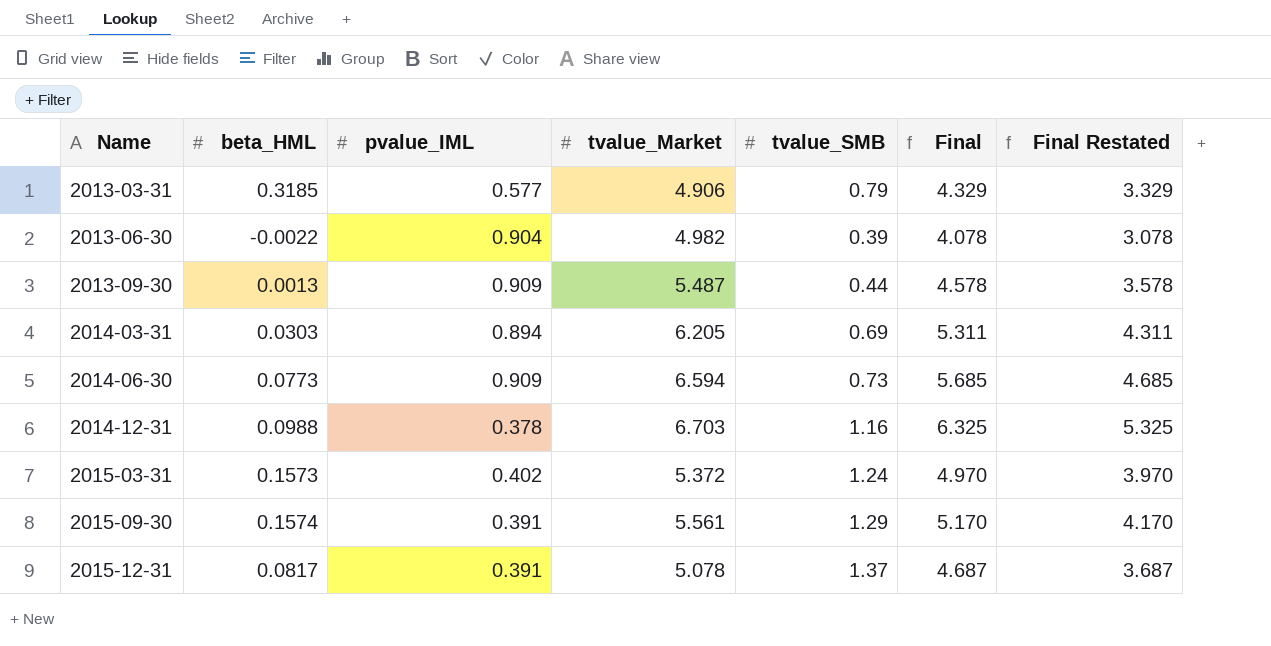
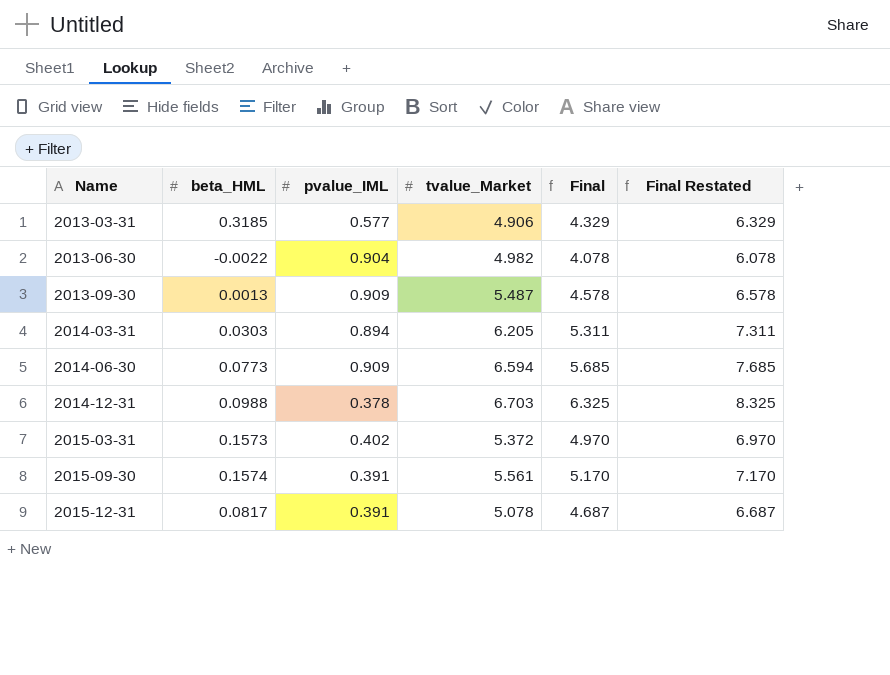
column tvalue_SMB | position: 5 -> none
column Final Restated | formula: [Final] - 1 -> [Final] + 2

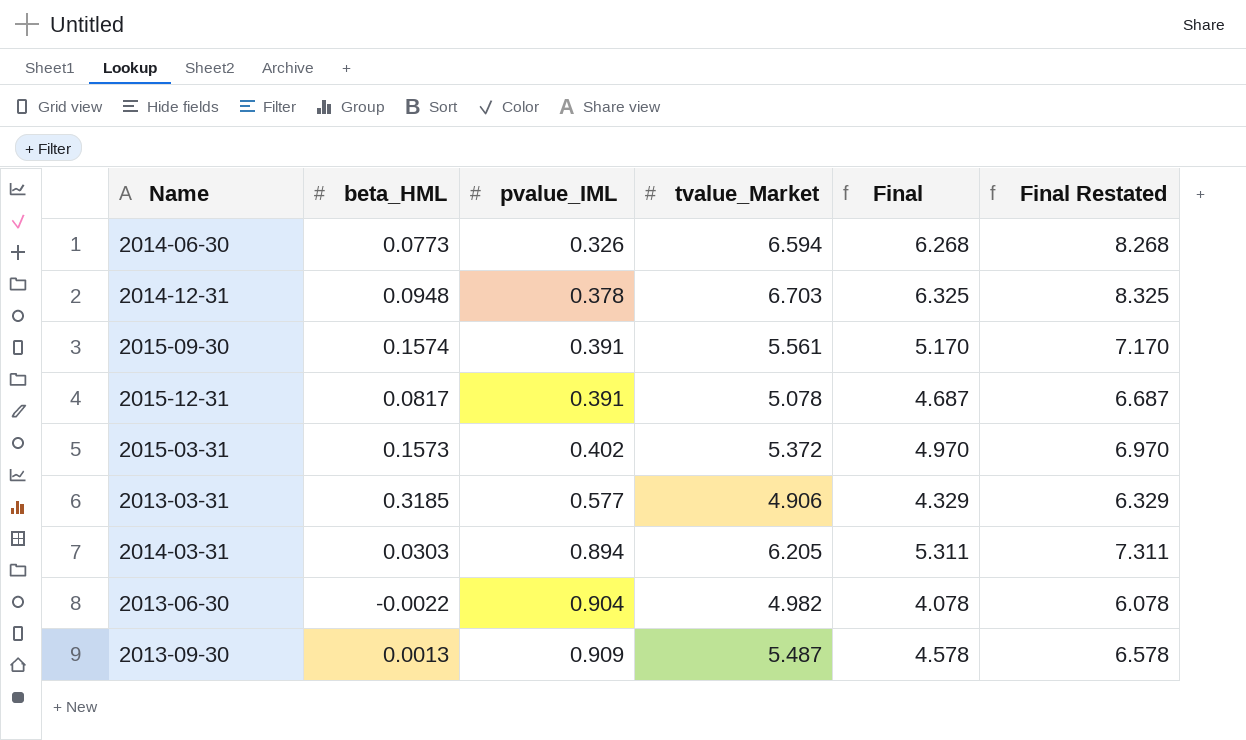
row order: Name ascending -> pvalue_IML ascending
2014-06-30 | pvalue_IML: 0.909 -> 0.326
2014-06-30 | Final: 5.685 -> 6.268
2014-06-30 | Final Restated: 7.685 -> 8.268
2014-12-31 | beta_HML: 0.0988 -> 0.0948

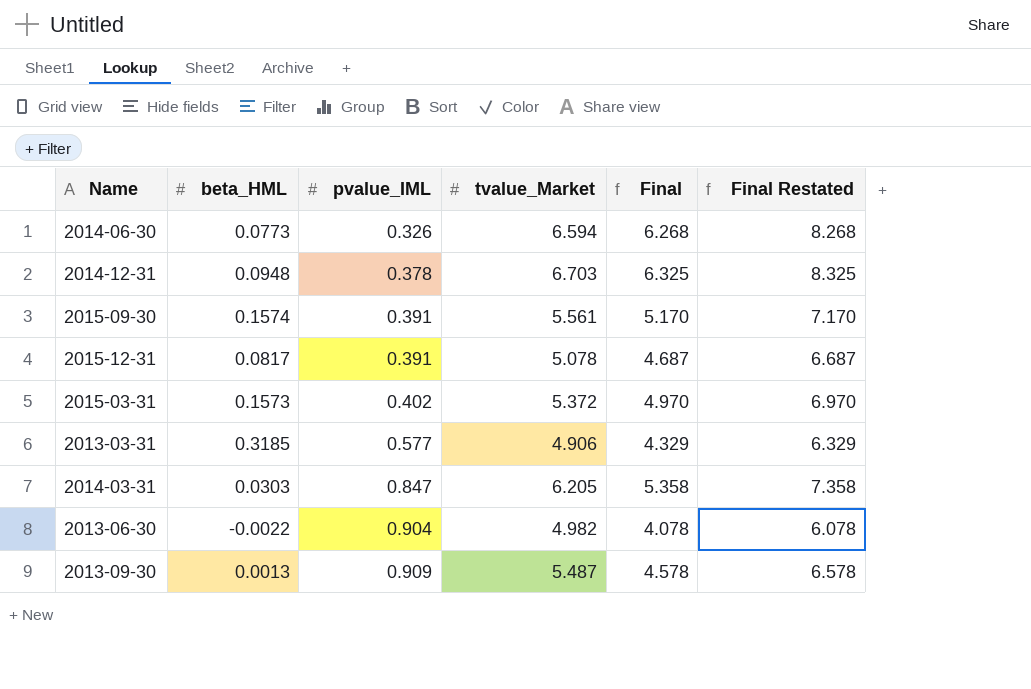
2014-03-31 | pvalue_IML: 0.894 -> 0.847
2014-03-31 | Final: 5.311 -> 5.358
2014-03-31 | Final Restated: 7.311 -> 7.358

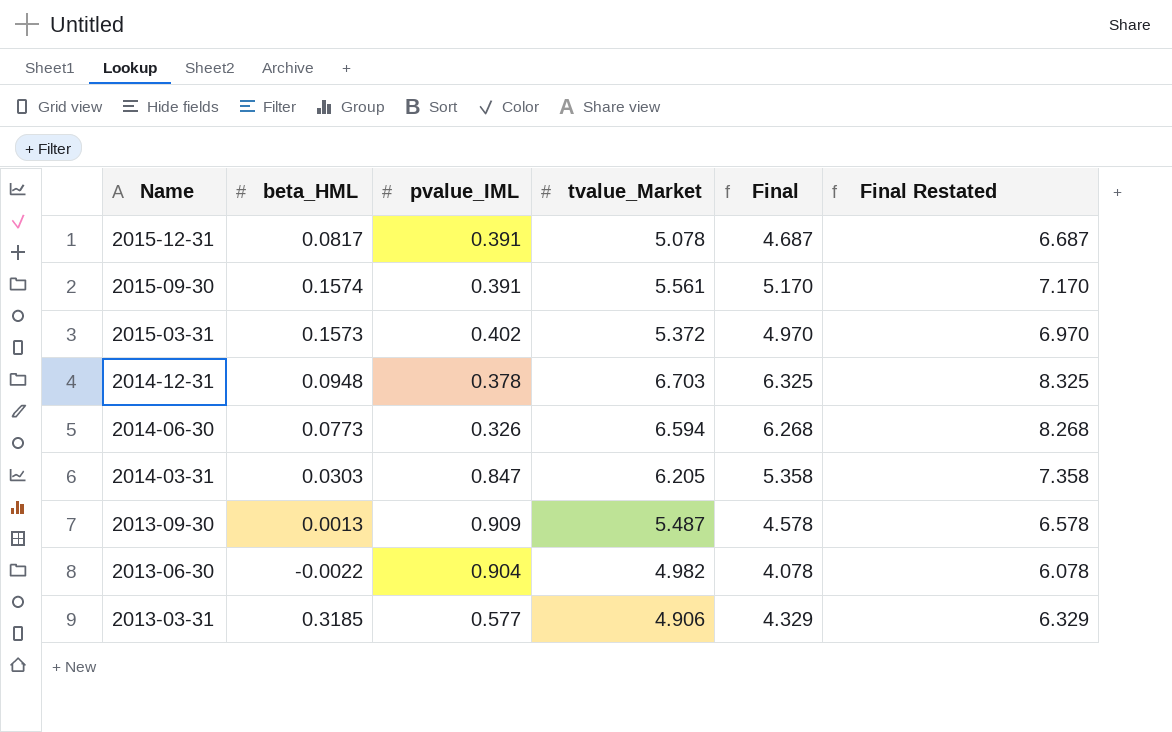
row order: pvalue_IML ascending -> Name descending

